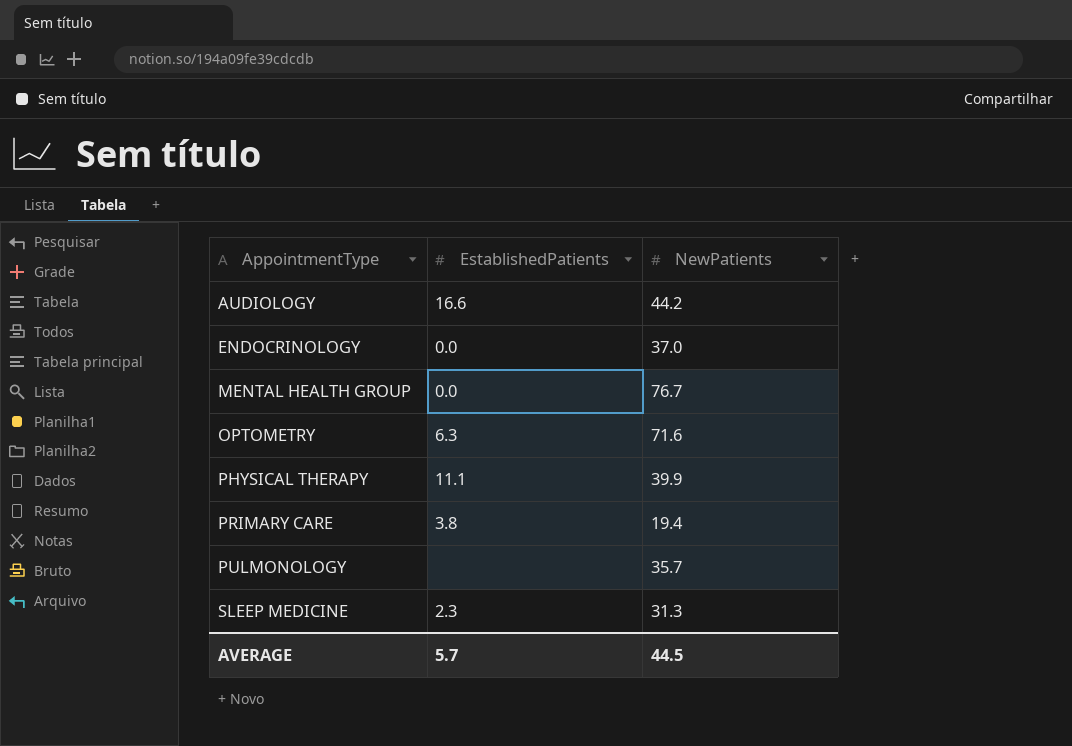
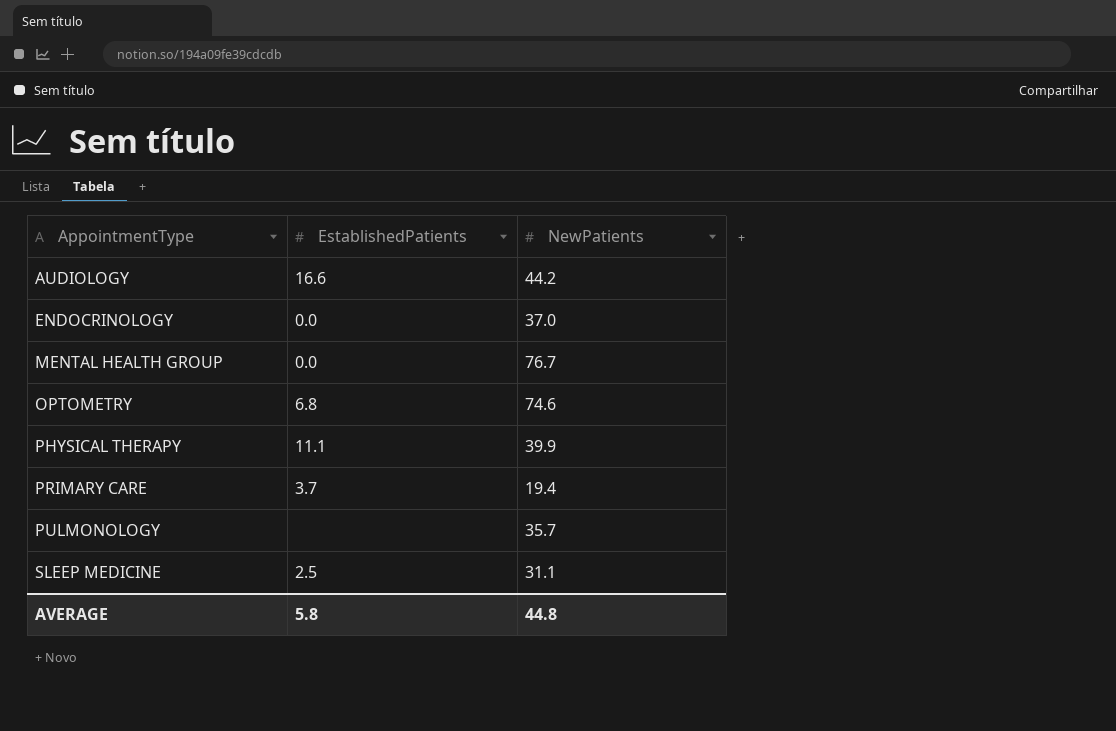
OPTOMETRY | EstablishedPatients: 6.3 -> 6.8
OPTOMETRY | NewPatients: 71.6 -> 74.6
PRIMARY CARE | EstablishedPatients: 3.8 -> 3.7
SLEEP MEDICINE | EstablishedPatients: 2.3 -> 2.5
SLEEP MEDICINE | NewPatients: 31.3 -> 31.1
AVERAGE | EstablishedPatients: 5.7 -> 5.8
AVERAGE | NewPatients: 44.5 -> 44.8

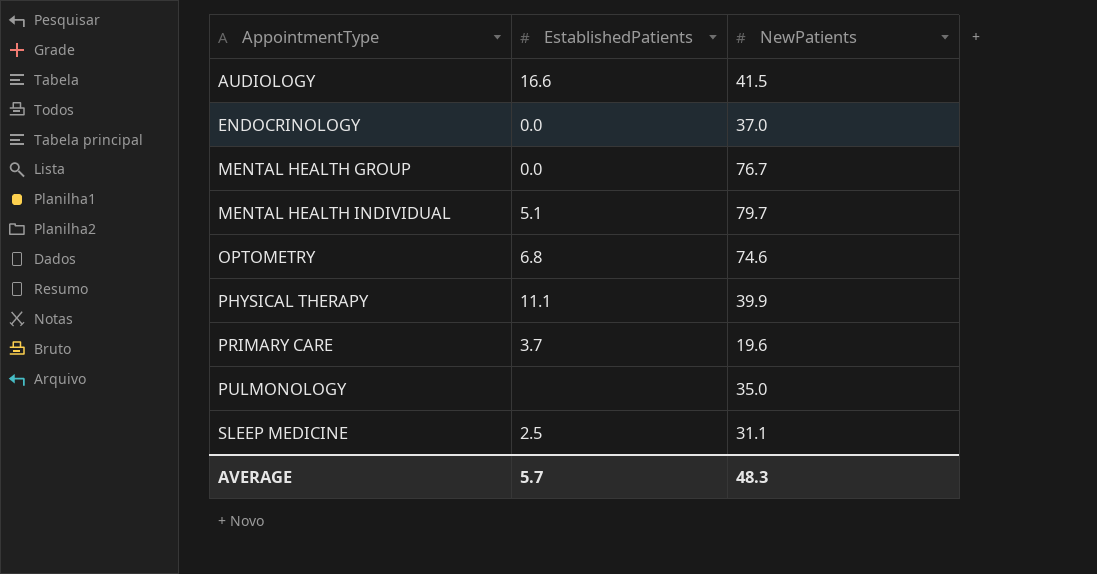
AUDIOLOGY | NewPatients: 44.2 -> 41.5
row MENTAL HEALTH INDIVIDUAL: none -> 5.1 | 79.7
PRIMARY CARE | NewPatients: 19.4 -> 19.6
PULMONOLOGY | NewPatients: 35.7 -> 35.0
AVERAGE | EstablishedPatients: 5.8 -> 5.7
AVERAGE | NewPatients: 44.8 -> 48.3

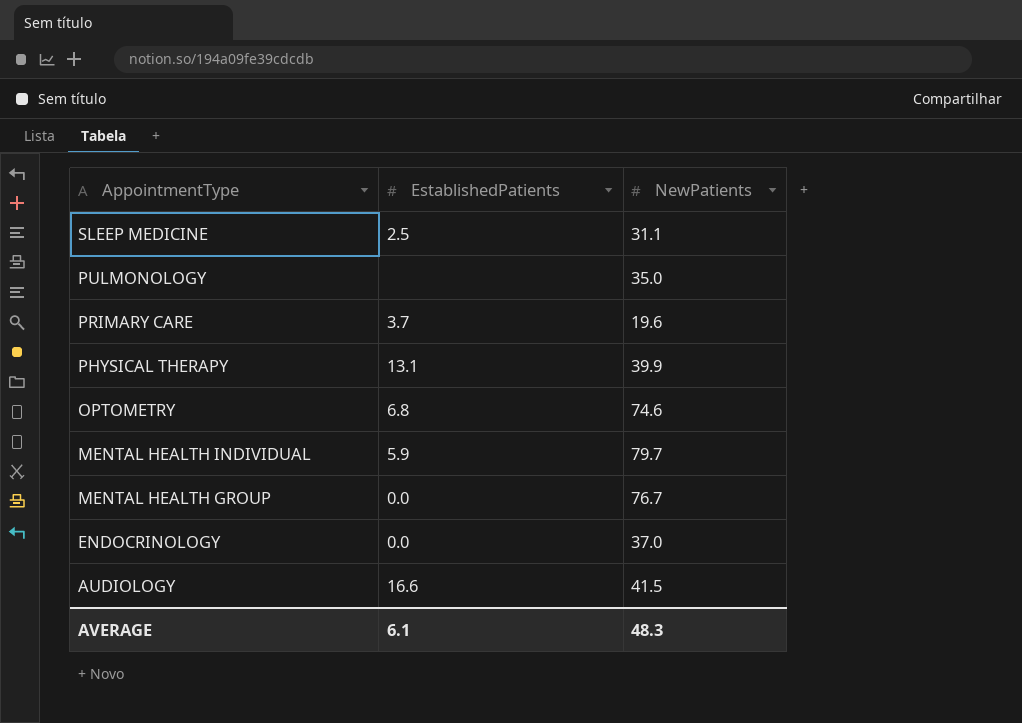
row order: AppointmentType ascending -> AppointmentType descending
PHYSICAL THERAPY | EstablishedPatients: 11.1 -> 13.1
MENTAL HEALTH INDIVIDUAL | EstablishedPatients: 5.1 -> 5.9
AVERAGE | EstablishedPatients: 5.7 -> 6.1

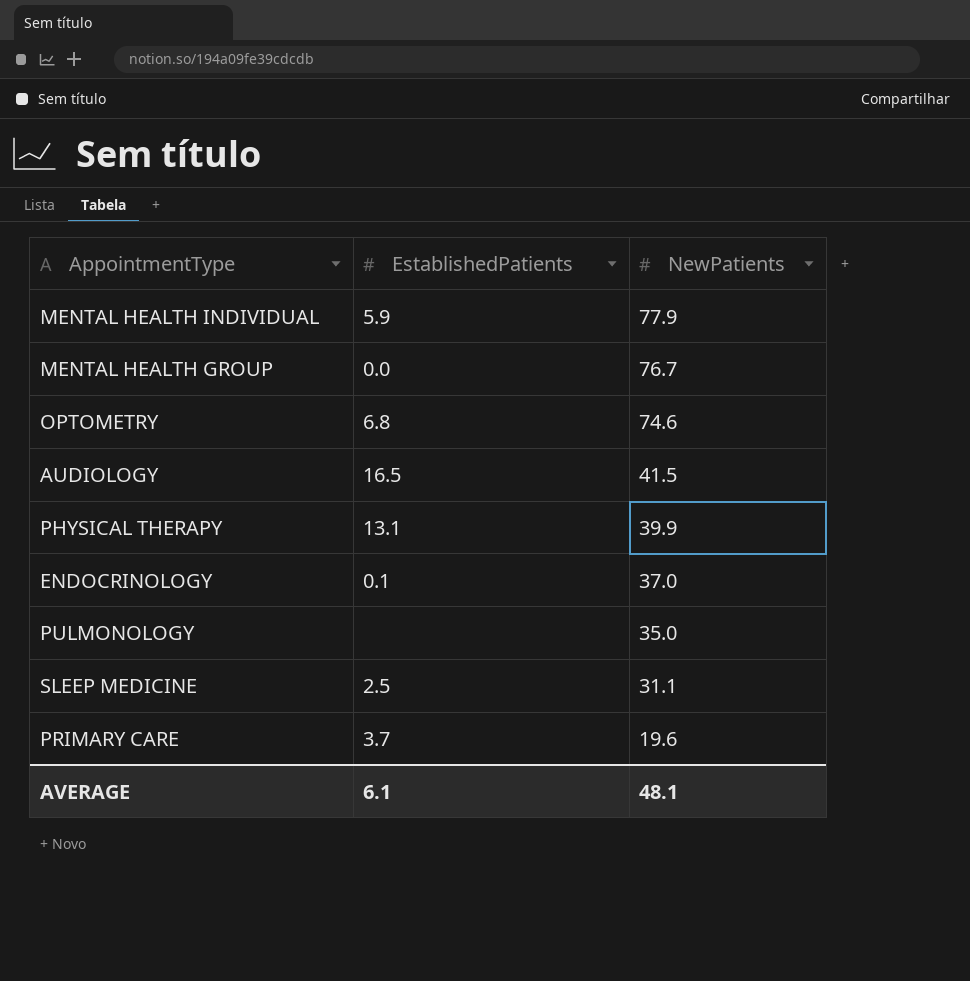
row order: AppointmentType descending -> NewPatients descending
MENTAL HEALTH INDIVIDUAL | NewPatients: 79.7 -> 77.9
AUDIOLOGY | EstablishedPatients: 16.6 -> 16.5
ENDOCRINOLOGY | EstablishedPatients: 0.0 -> 0.1
AVERAGE | NewPatients: 48.3 -> 48.1

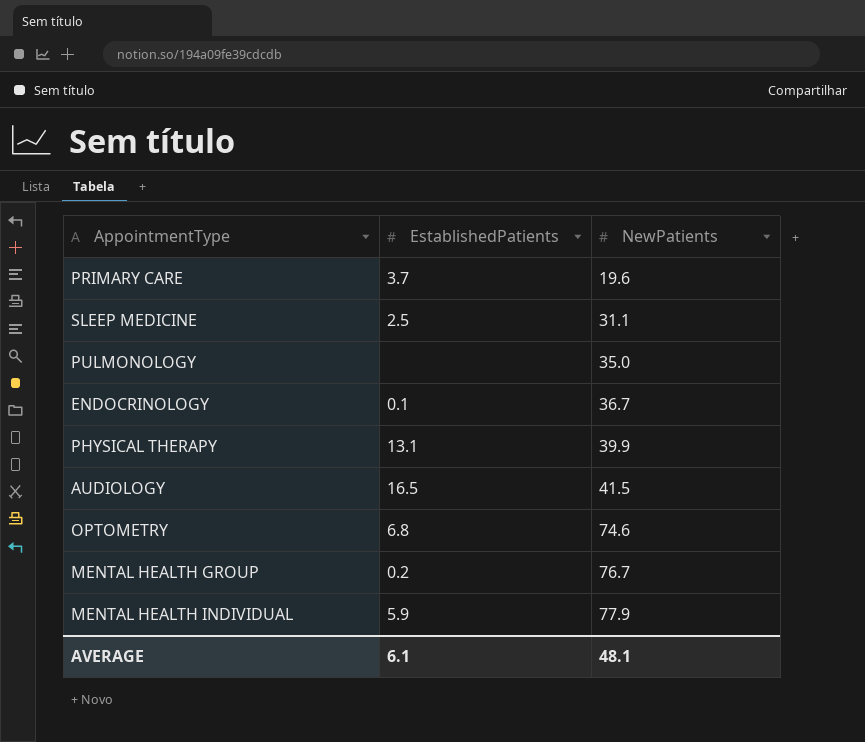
row order: NewPatients descending -> NewPatients ascending
ENDOCRINOLOGY | NewPatients: 37.0 -> 36.7
MENTAL HEALTH GROUP | EstablishedPatients: 0.0 -> 0.2

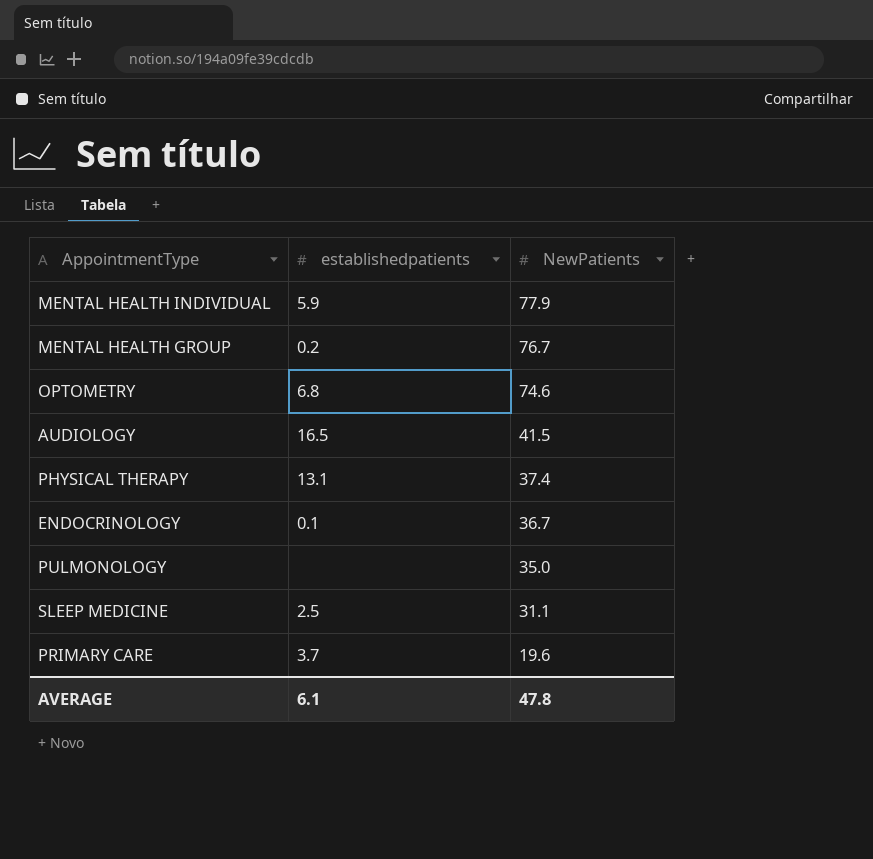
row order: NewPatients ascending -> NewPatients descending
column name: EstablishedPatients -> establishedpatients
PHYSICAL THERAPY | NewPatients: 39.9 -> 37.4
AVERAGE | NewPatients: 48.1 -> 47.8

